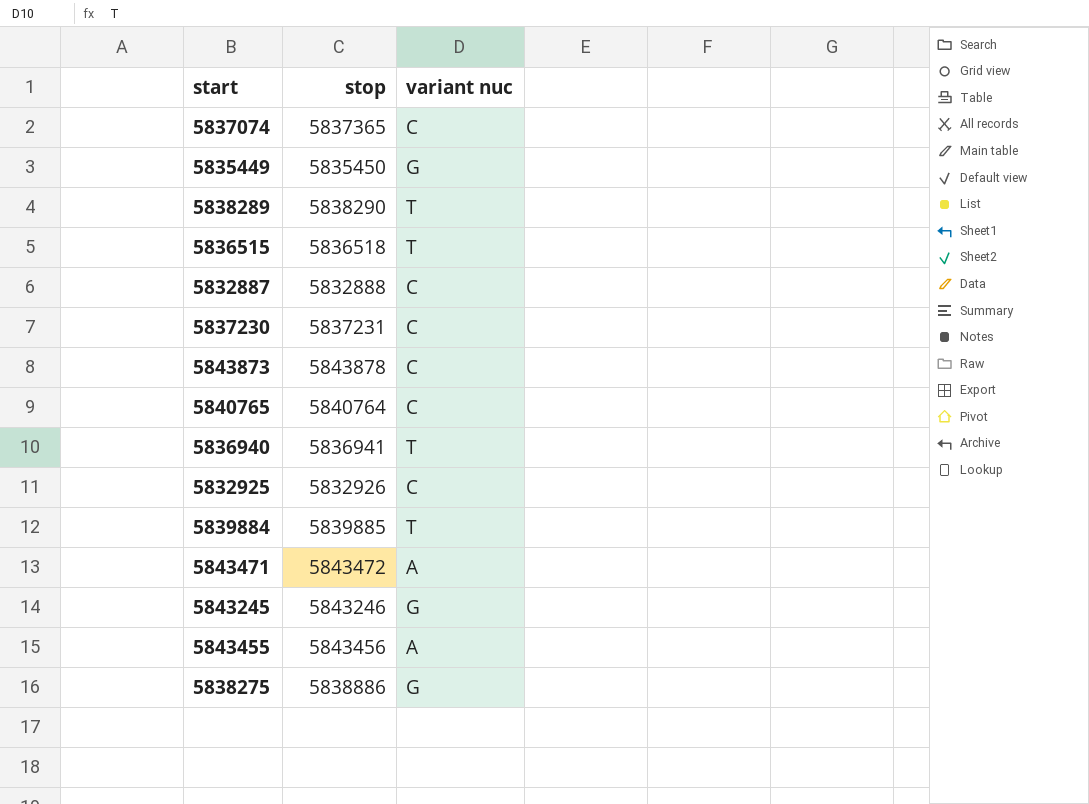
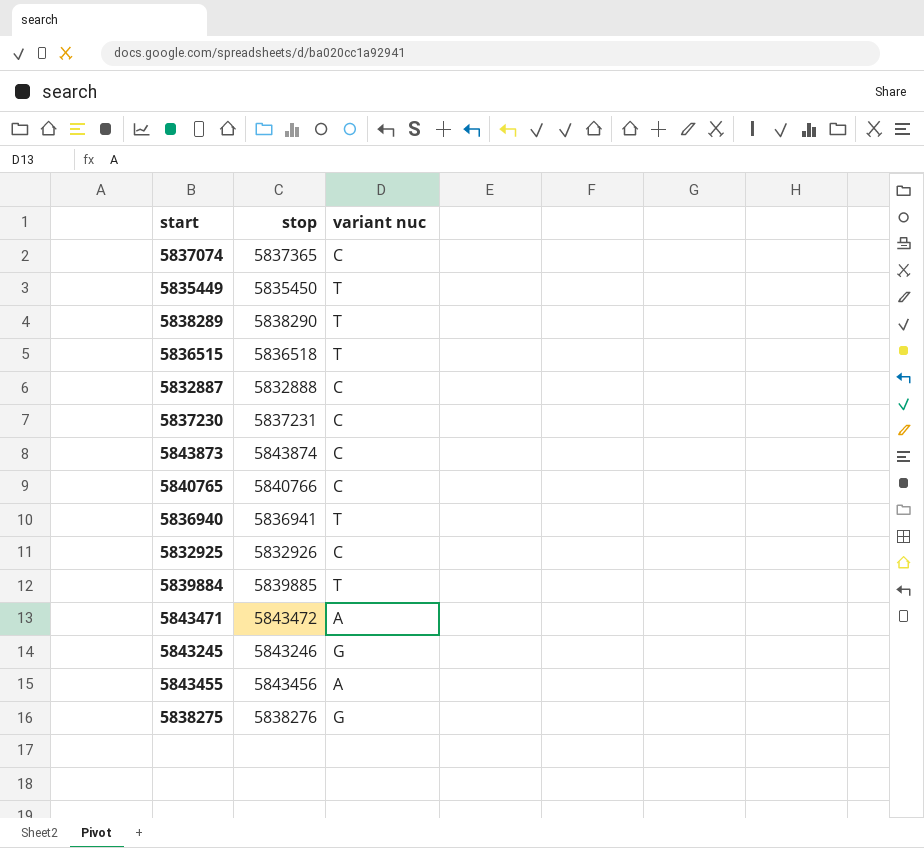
5835449 | variant nuc: G -> T
5843873 | stop: 5843878 -> 5843874
5840765 | stop: 5840764 -> 5840766
5838275 | stop: 5838886 -> 5838276

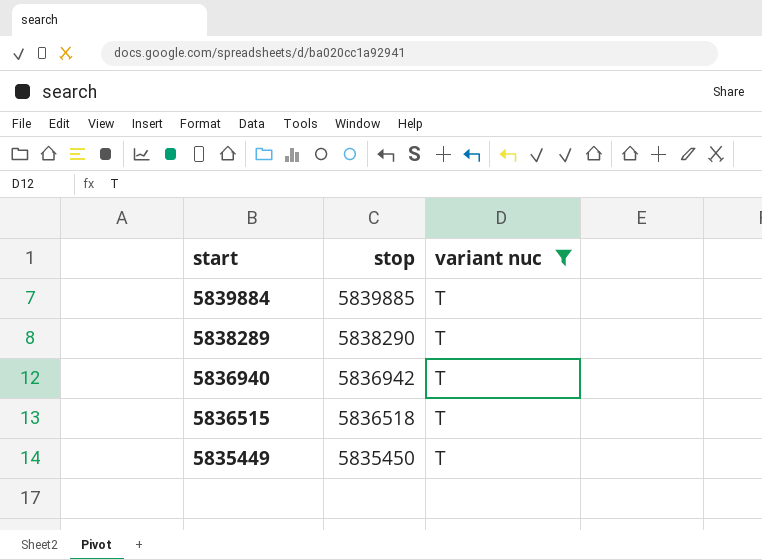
filter: none -> variant nuc = T
row order: none -> start descending
5836940 | stop: 5836941 -> 5836942

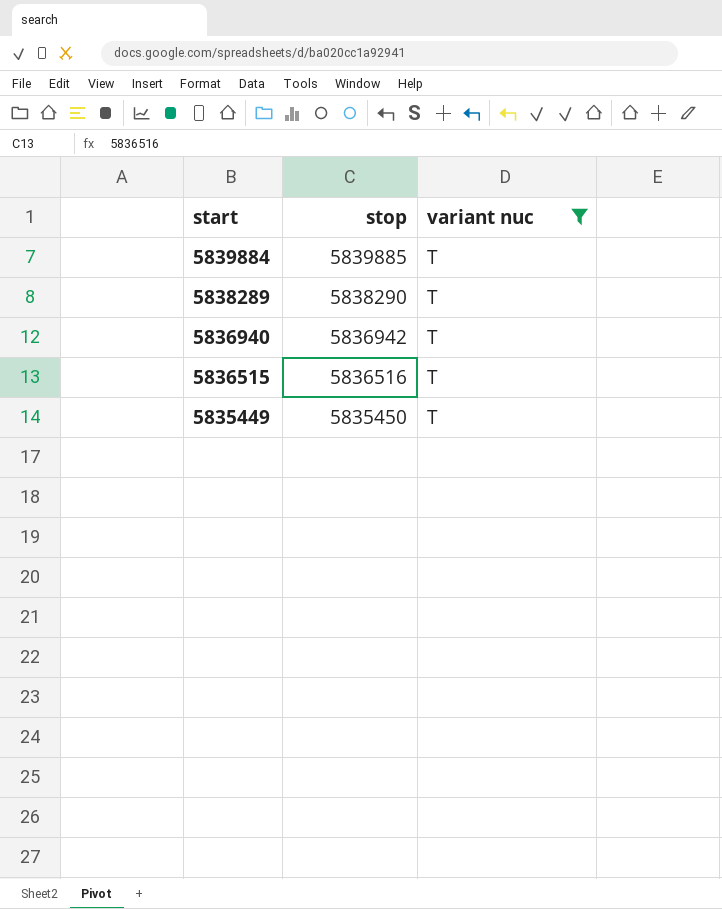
5836515 | stop: 5836518 -> 5836516

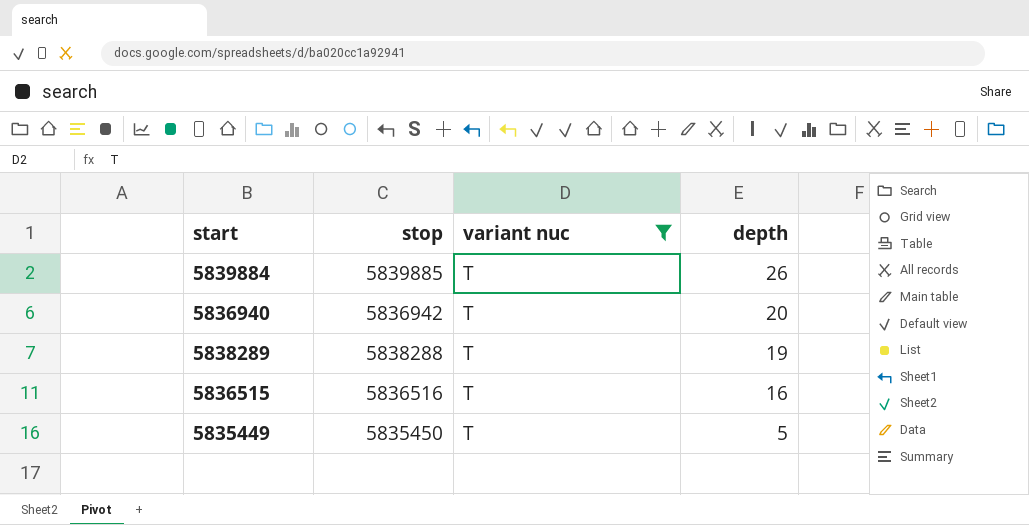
row order: start descending -> depth descending
column depth | position: none -> 4
5838289 | stop: 5838290 -> 5838288

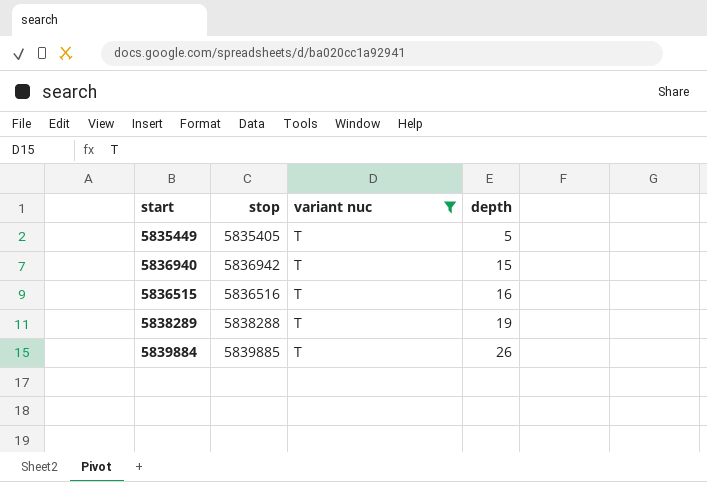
row order: depth descending -> depth ascending
5835449 | stop: 5835450 -> 5835405
5836940 | depth: 20 -> 15

